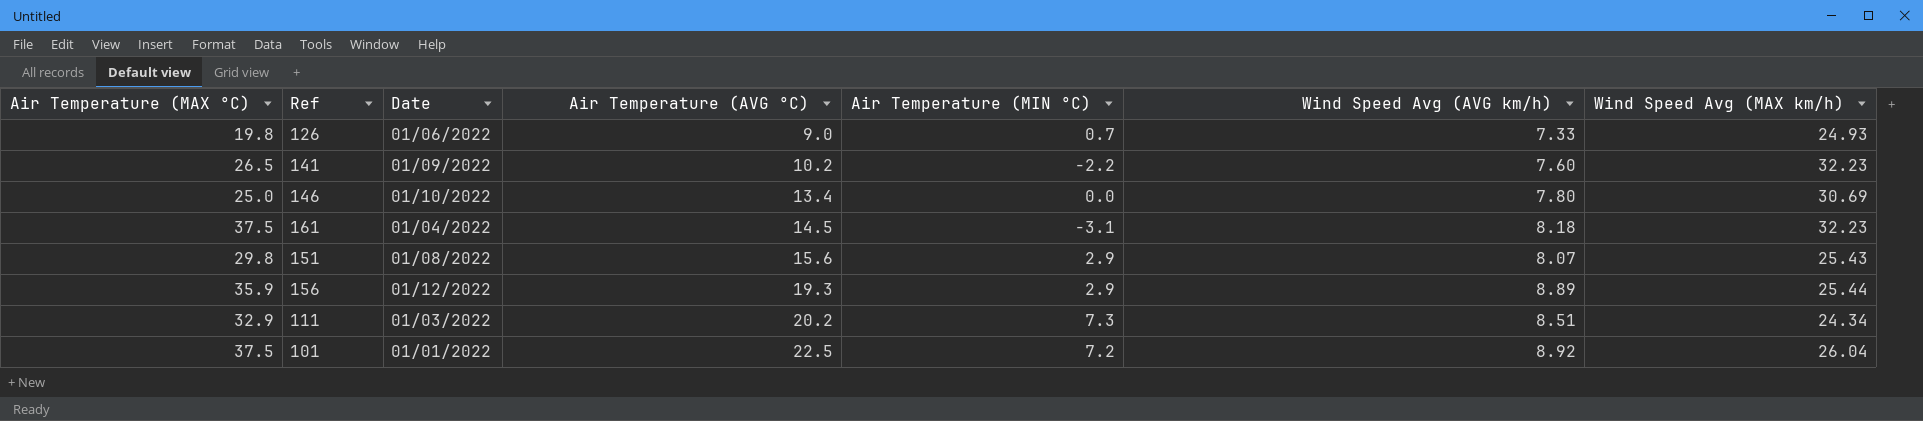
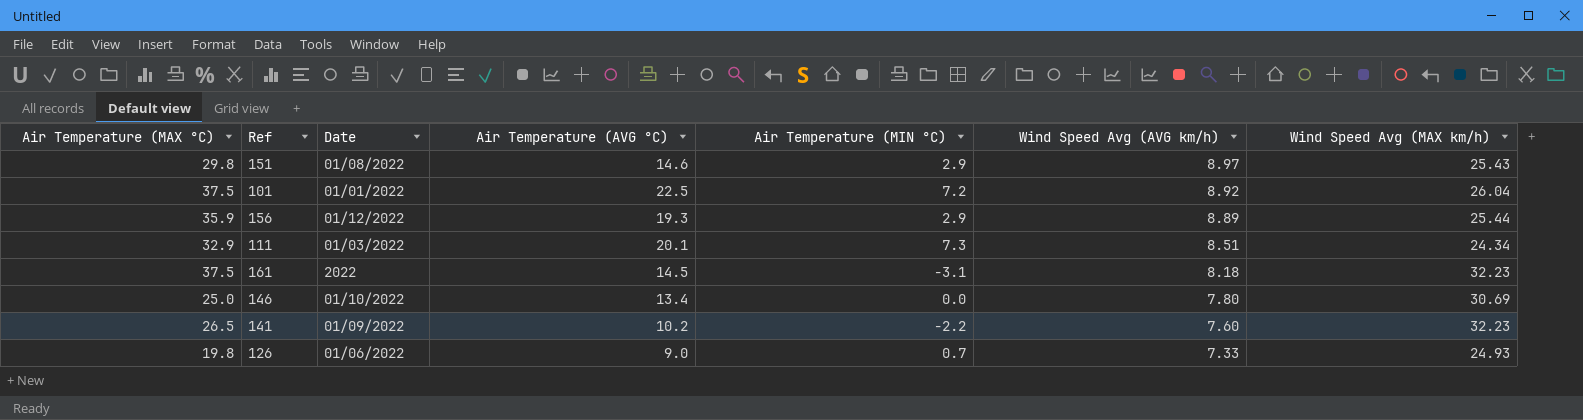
row order: Air Temperature (AVG °C) ascending -> Wind Speed Avg (AVG km/h) descending
151 | Air Temperature (AVG °C): 15.6 -> 14.6
151 | Wind Speed Avg (AVG km/h): 8.07 -> 8.97
111 | Air Temperature (AVG °C): 20.2 -> 20.1
161 | Date: 01/04/2022 -> 2022

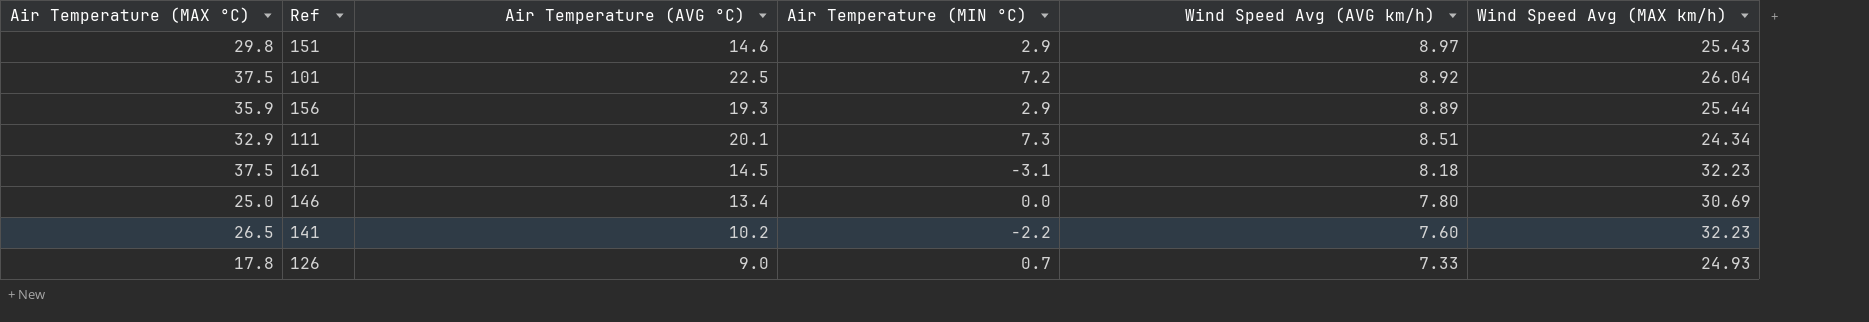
column Date | position: 3 -> none
126 | Air Temperature (MAX °C): 19.8 -> 17.8

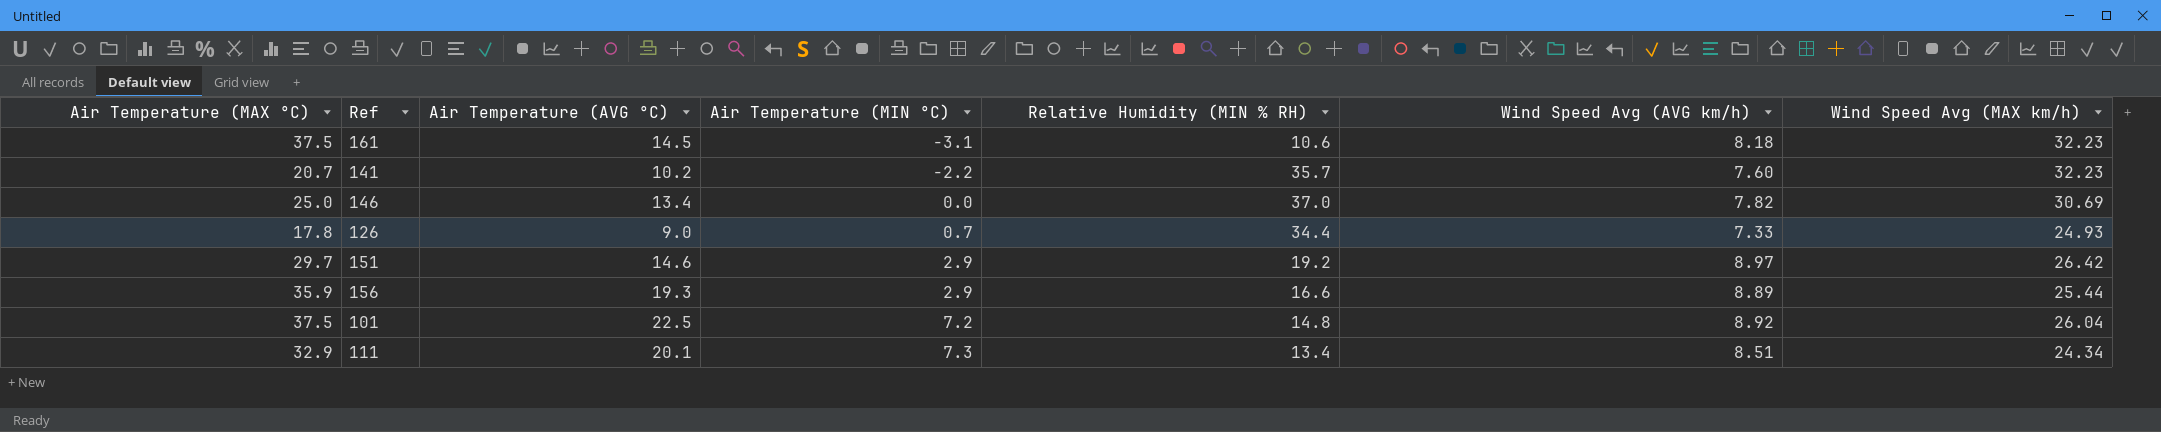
row order: Wind Speed Avg (AVG km/h) descending -> Air Temperature (MIN °C) ascending
column Relative Humidity (MIN % RH) | position: none -> 5
141 | Air Temperature (MAX °C): 26.5 -> 20.7
146 | Wind Speed Avg (AVG km/h): 7.80 -> 7.82
151 | Air Temperature (MAX °C): 29.8 -> 29.7
151 | Wind Speed Avg (MAX km/h): 25.43 -> 26.42

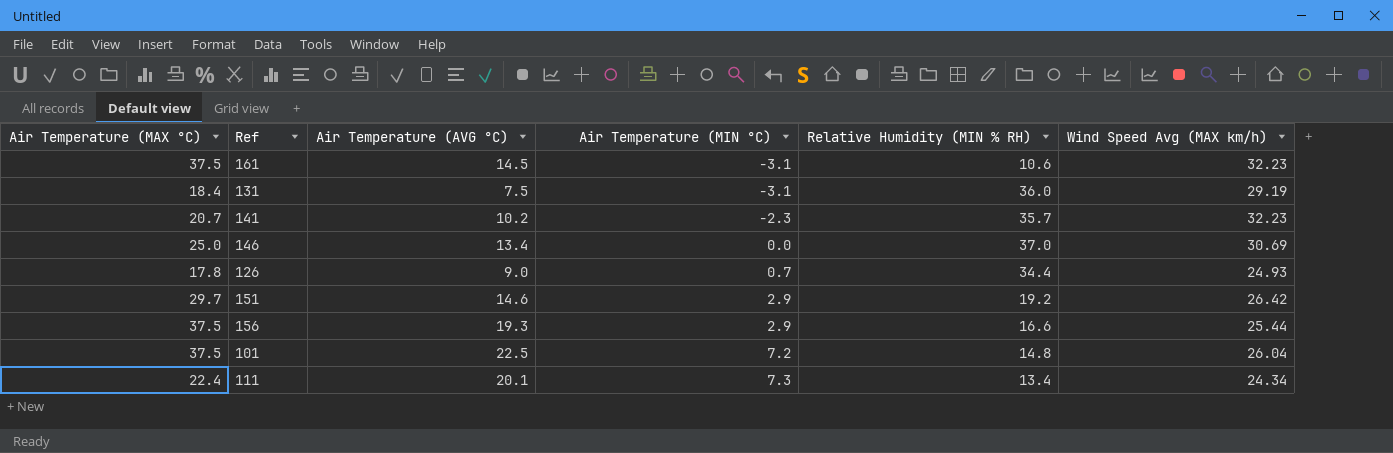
column Wind Speed Avg (AVG km/h) | position: 6 -> none
row 131: none -> 18.4 | 7.5 | -3.1 | 36.0 | 29.19
141 | Air Temperature (MIN °C): -2.2 -> -2.3
156 | Air Temperature (MAX °C): 35.9 -> 37.5
111 | Air Temperature (MAX °C): 32.9 -> 22.4

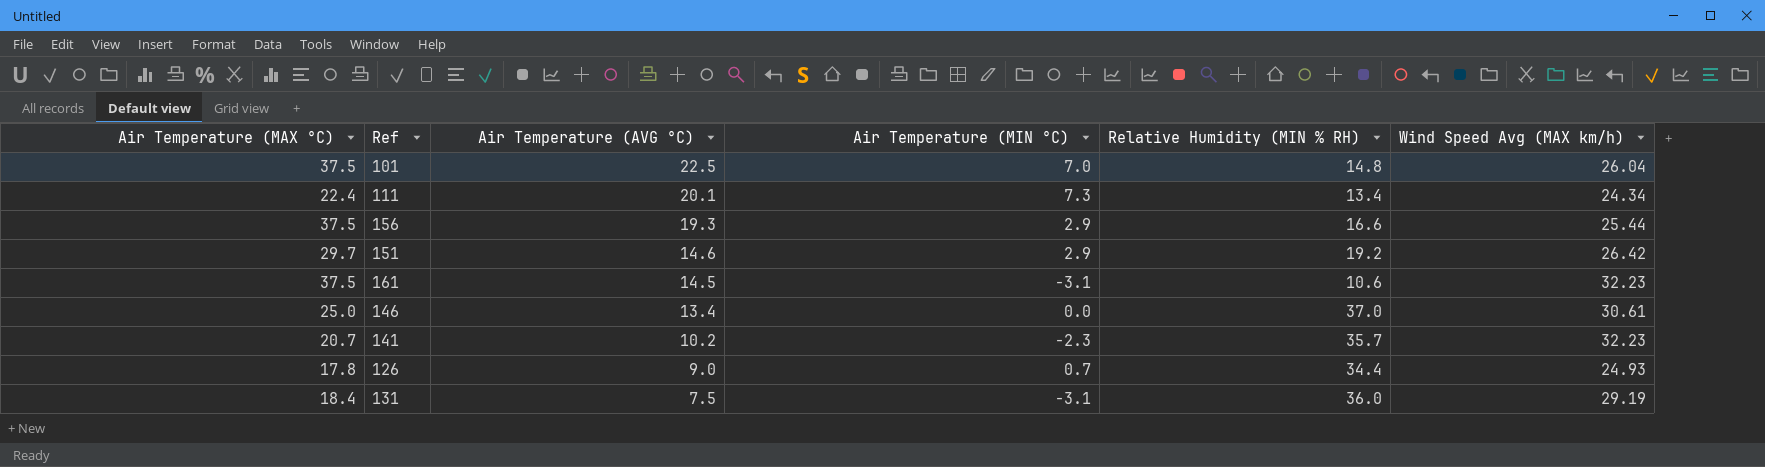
row order: Air Temperature (MIN °C) ascending -> Air Temperature (AVG °C) descending
101 | Air Temperature (MIN °C): 7.2 -> 7.0
146 | Wind Speed Avg (MAX km/h): 30.69 -> 30.61

